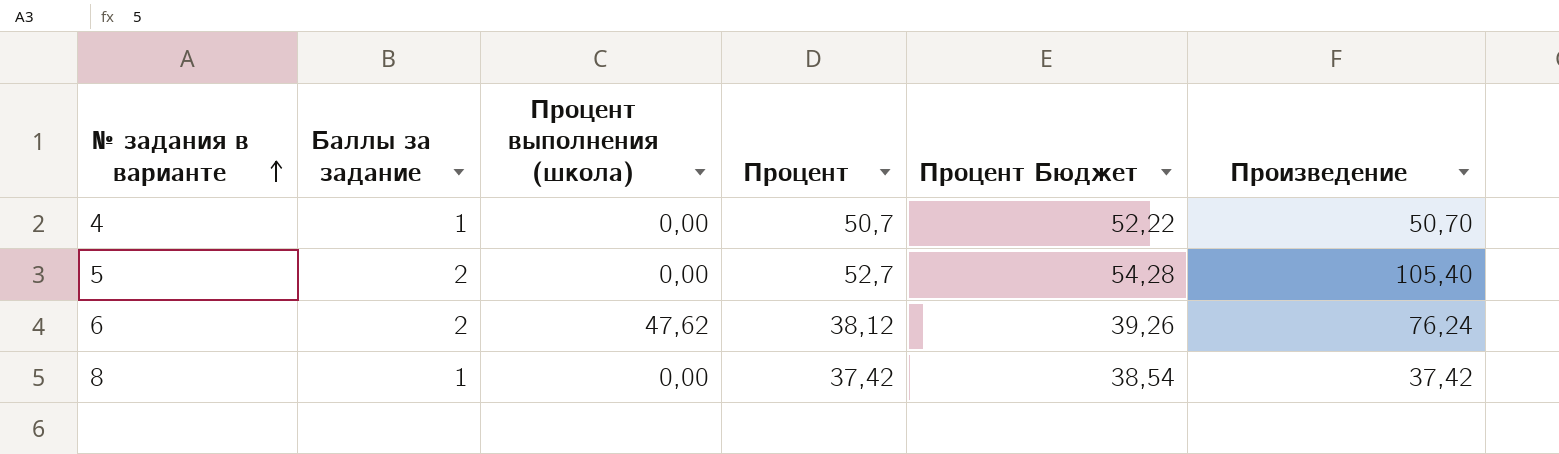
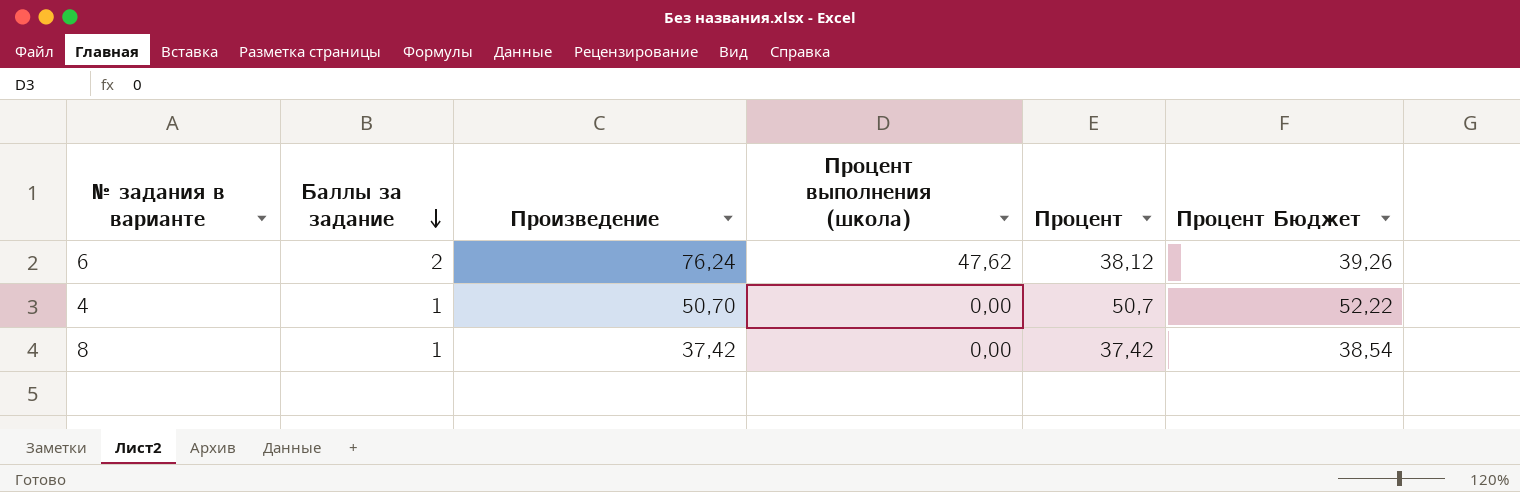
row order: № задания в варианте ascending -> Баллы за задание descending
column Произведение | position: 6 -> 3
row 5: 2 | 0,00 | 52,7 | 54,28 | 105,40 -> none

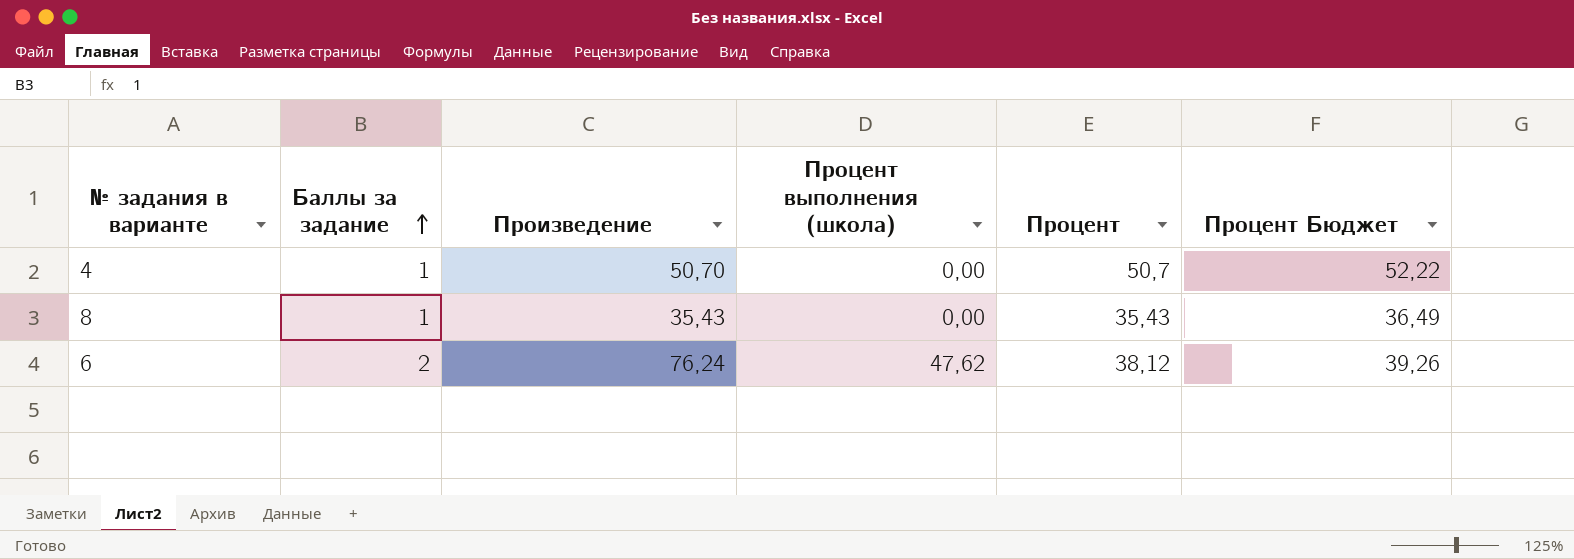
row order: Баллы за задание descending -> Баллы за задание ascending
8 | Произведение: 37,42 -> 35,43
8 | Процент: 37,42 -> 35,43
8 | Процент Бюджет: 38,54 -> 36,49

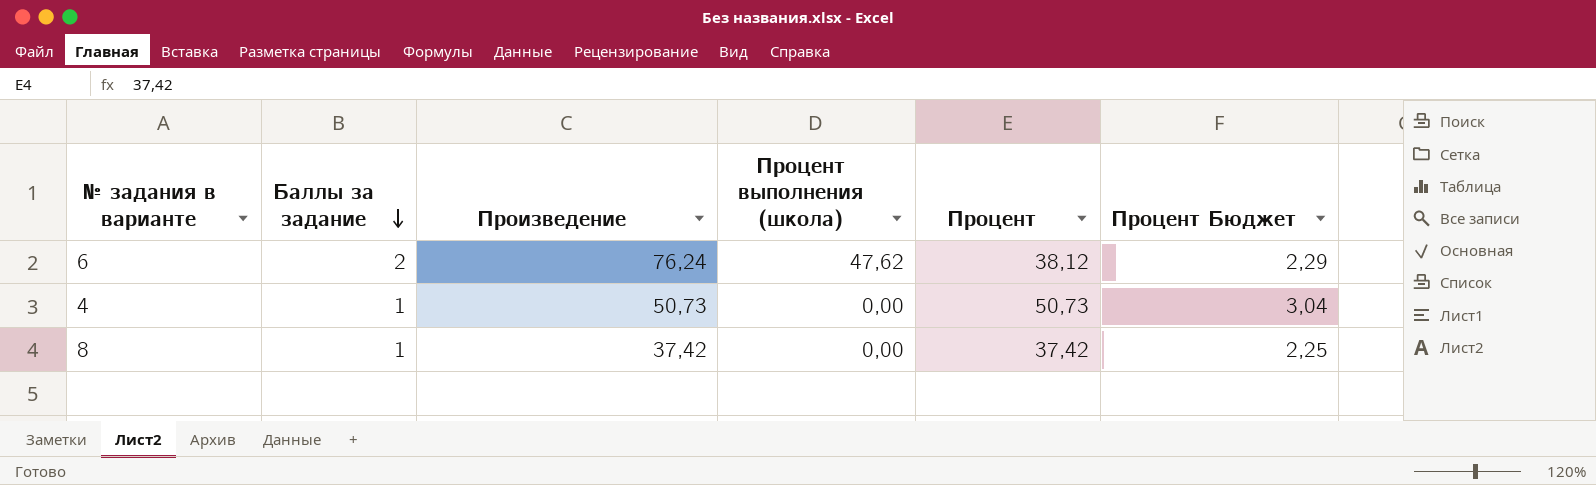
row order: Баллы за задание ascending -> Баллы за задание descending
column Процент Бюджет | formula: [Процент] * 1,03 -> [Процент] * 0,06
4 | Произведение: 50,70 -> 50,73
4 | Процент: 50,7 -> 50,73
8 | Произведение: 35,43 -> 37,42
8 | Процент: 35,43 -> 37,42

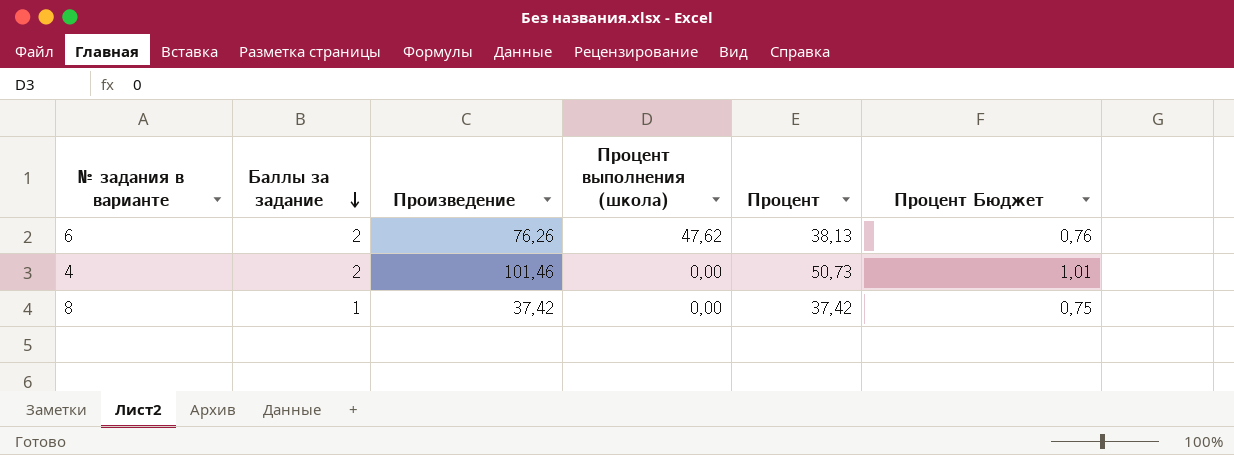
column Процент Бюджет | formula: [Процент] * 0,06 -> [Процент] * 0,02
6 | Произведение: 76,24 -> 76,26
6 | Процент: 38,12 -> 38,13
4 | Баллы за задание: 1 -> 2
4 | Произведение: 50,73 -> 101,46

